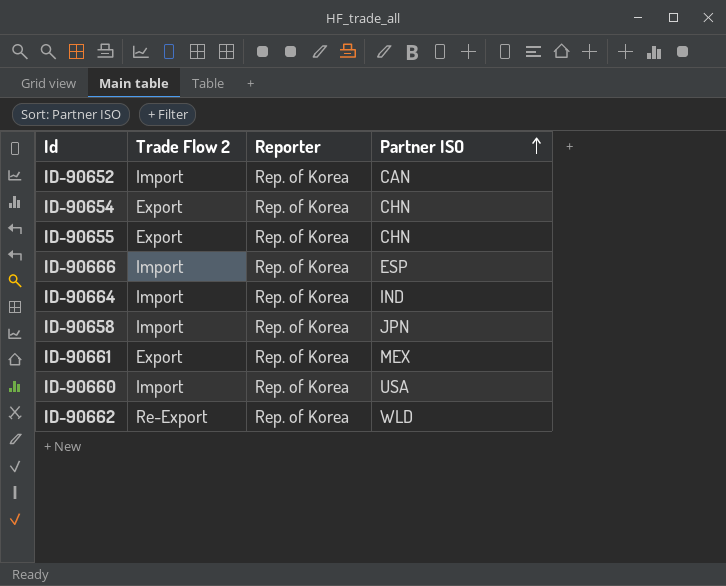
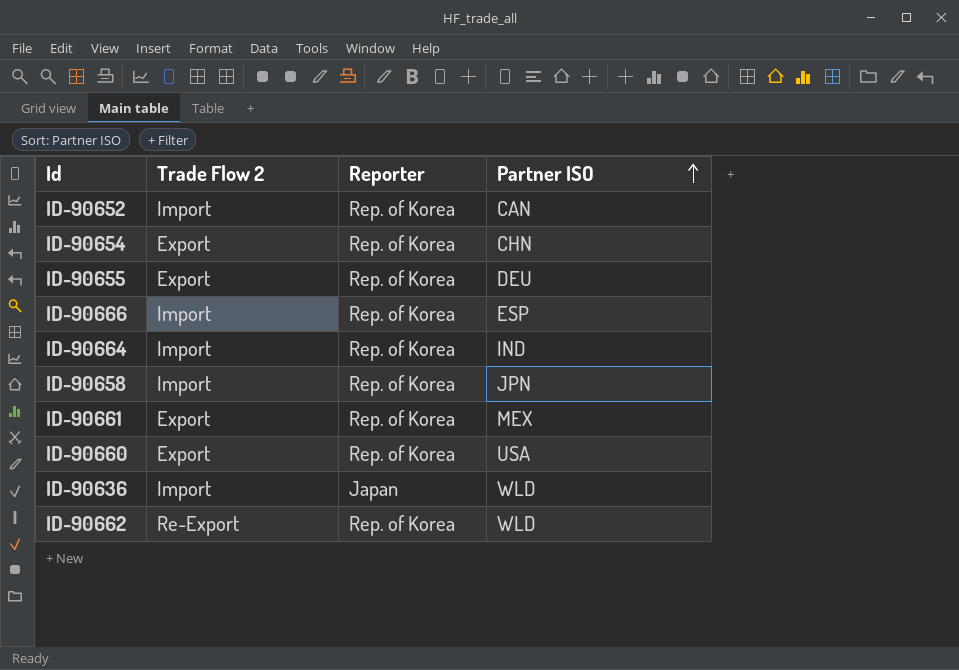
ID-90655 | Partner ISO: CHN -> DEU
ID-90660 | Trade Flow 2: Import -> Export
row ID-90636: none -> Import | Japan | WLD

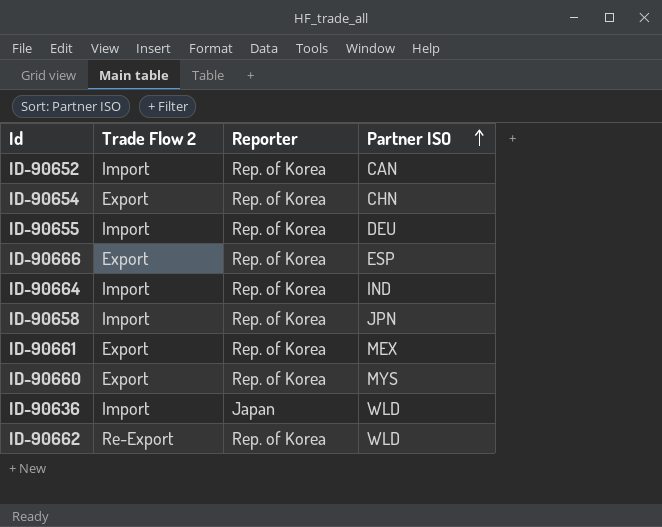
ID-90655 | Trade Flow 2: Export -> Import
ID-90666 | Trade Flow 2: Import -> Export
ID-90660 | Partner ISO: USA -> MYS

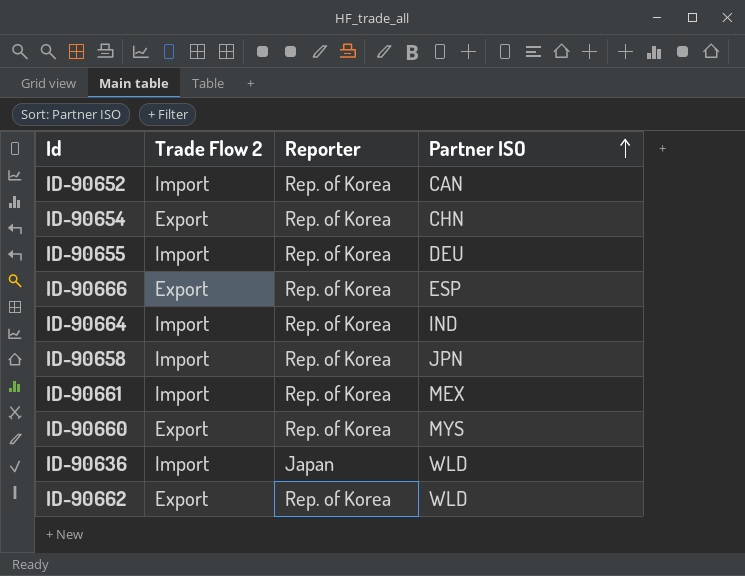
ID-90661 | Trade Flow 2: Export -> Import
ID-90662 | Trade Flow 2: Re-Export -> Export

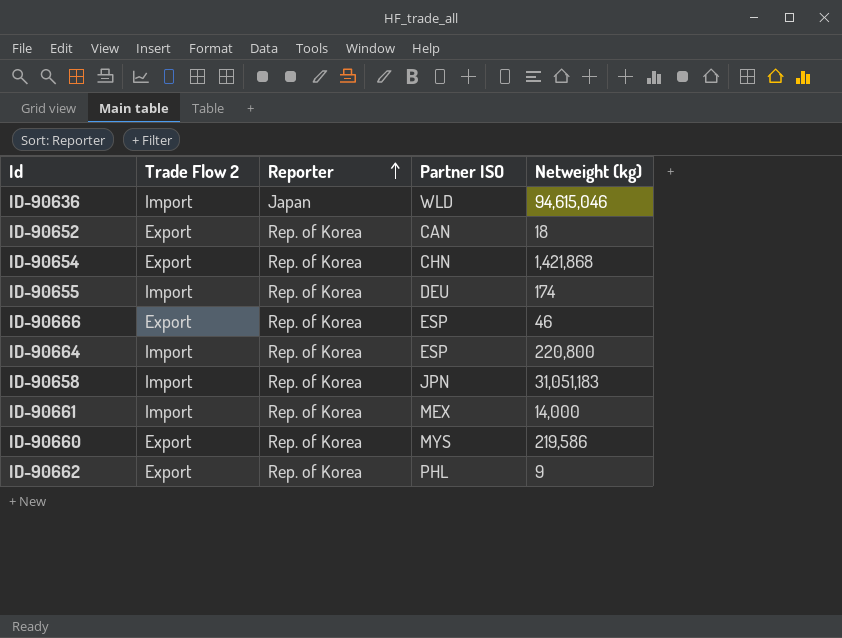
row order: Partner ISO ascending -> Reporter ascending
column Netweight (kg) | position: none -> 5
ID-90652 | Trade Flow 2: Import -> Export
ID-90664 | Partner ISO: IND -> ESP
ID-90662 | Partner ISO: WLD -> PHL

